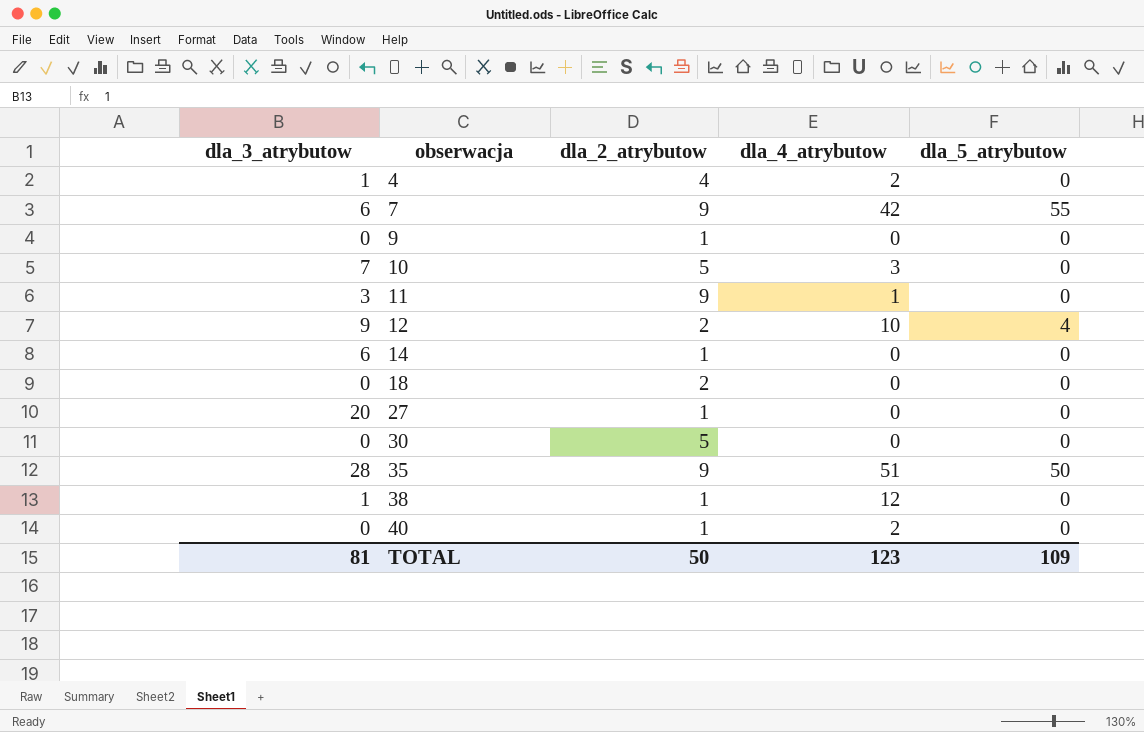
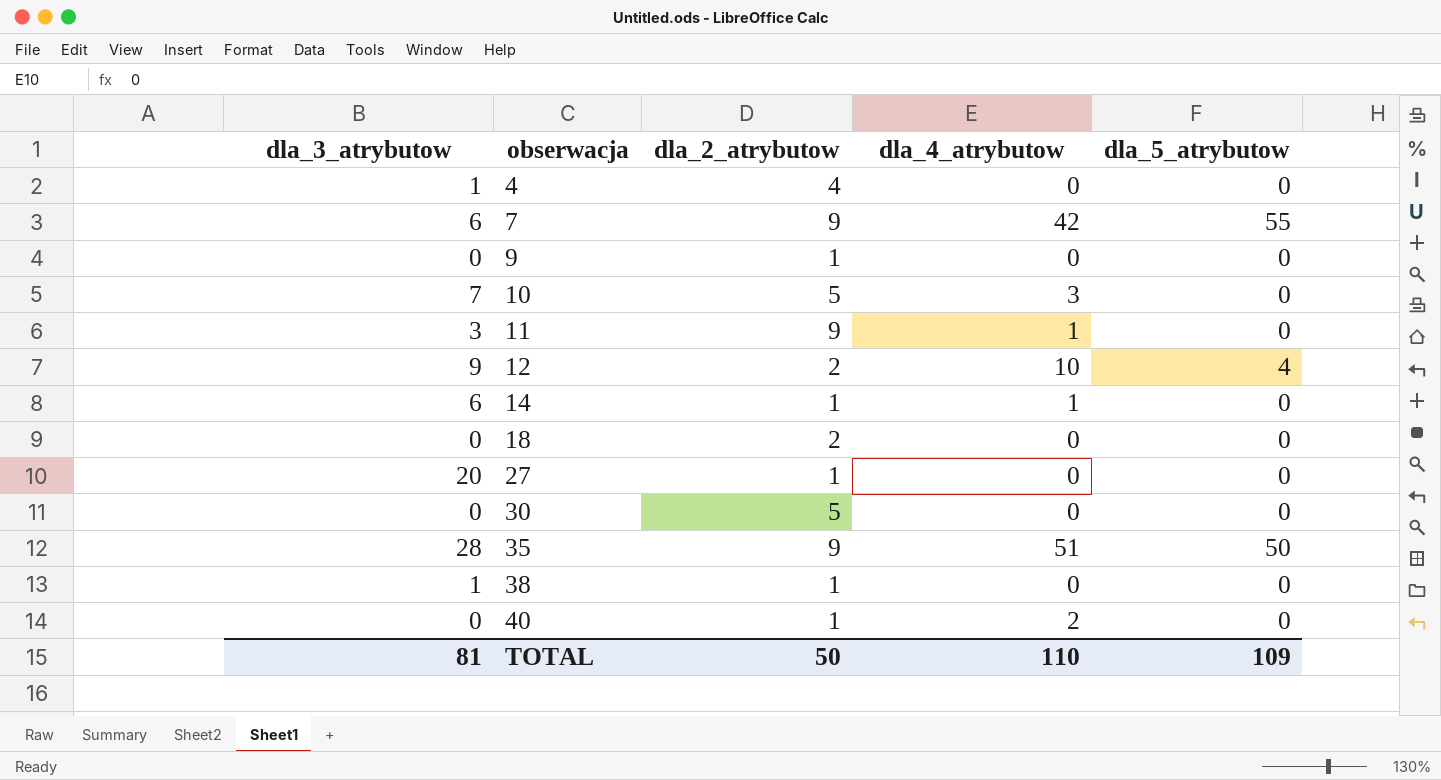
4 | dla_4_atrybutow: 2 -> 0
14 | dla_4_atrybutow: 0 -> 1
38 | dla_4_atrybutow: 12 -> 0
TOTAL | dla_4_atrybutow: 123 -> 110

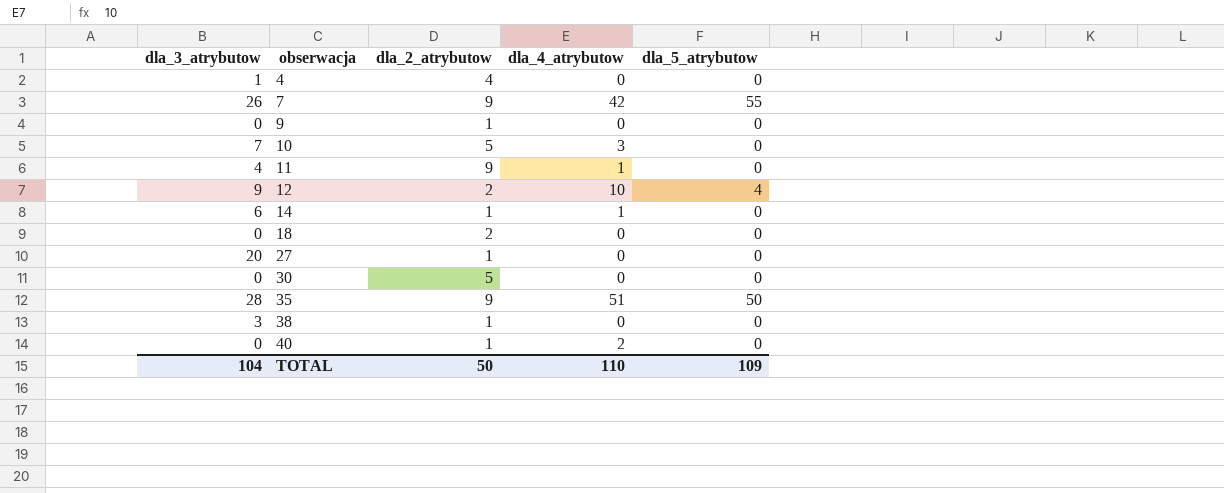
7 | dla_3_atrybutow: 6 -> 26
11 | dla_3_atrybutow: 3 -> 4
38 | dla_3_atrybutow: 1 -> 3
TOTAL | dla_3_atrybutow: 81 -> 104

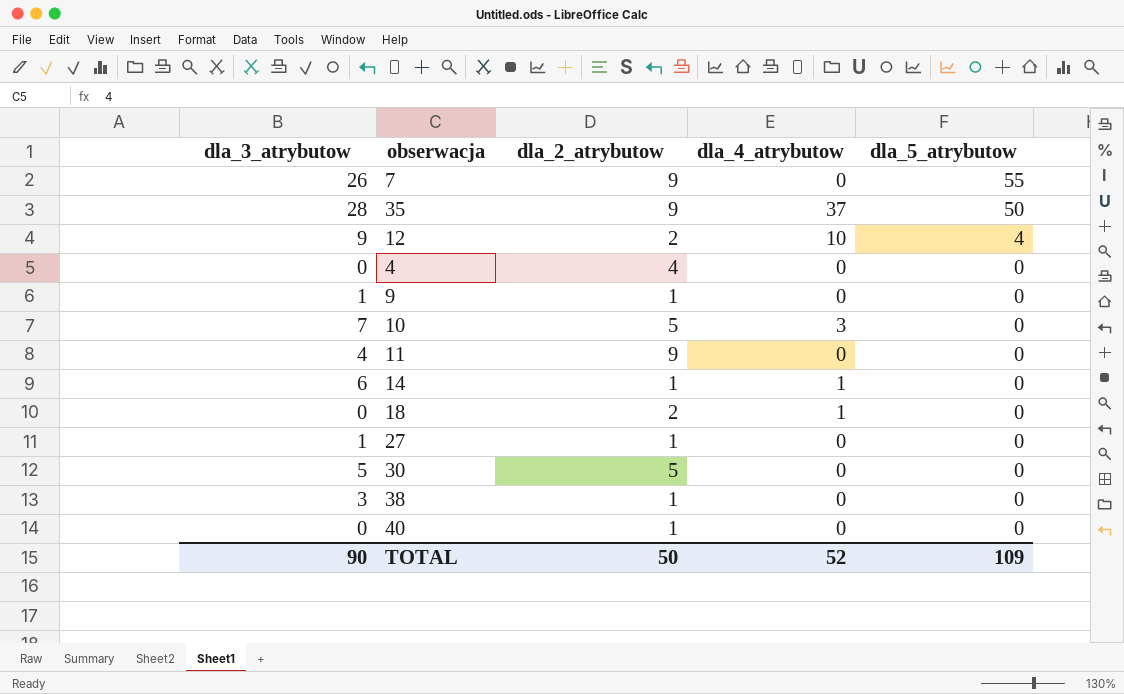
row order: obserwacja ascending -> dla_5_atrybutow descending
7 | dla_4_atrybutow: 42 -> 0
35 | dla_4_atrybutow: 51 -> 37
4 | dla_3_atrybutow: 1 -> 0
9 | dla_3_atrybutow: 0 -> 1
11 | dla_4_atrybutow: 1 -> 0
18 | dla_4_atrybutow: 0 -> 1
27 | dla_3_atrybutow: 20 -> 1
30 | dla_3_atrybutow: 0 -> 5
40 | dla_4_atrybutow: 2 -> 0
TOTAL | dla_3_atrybutow: 104 -> 90
TOTAL | dla_4_atrybutow: 110 -> 52

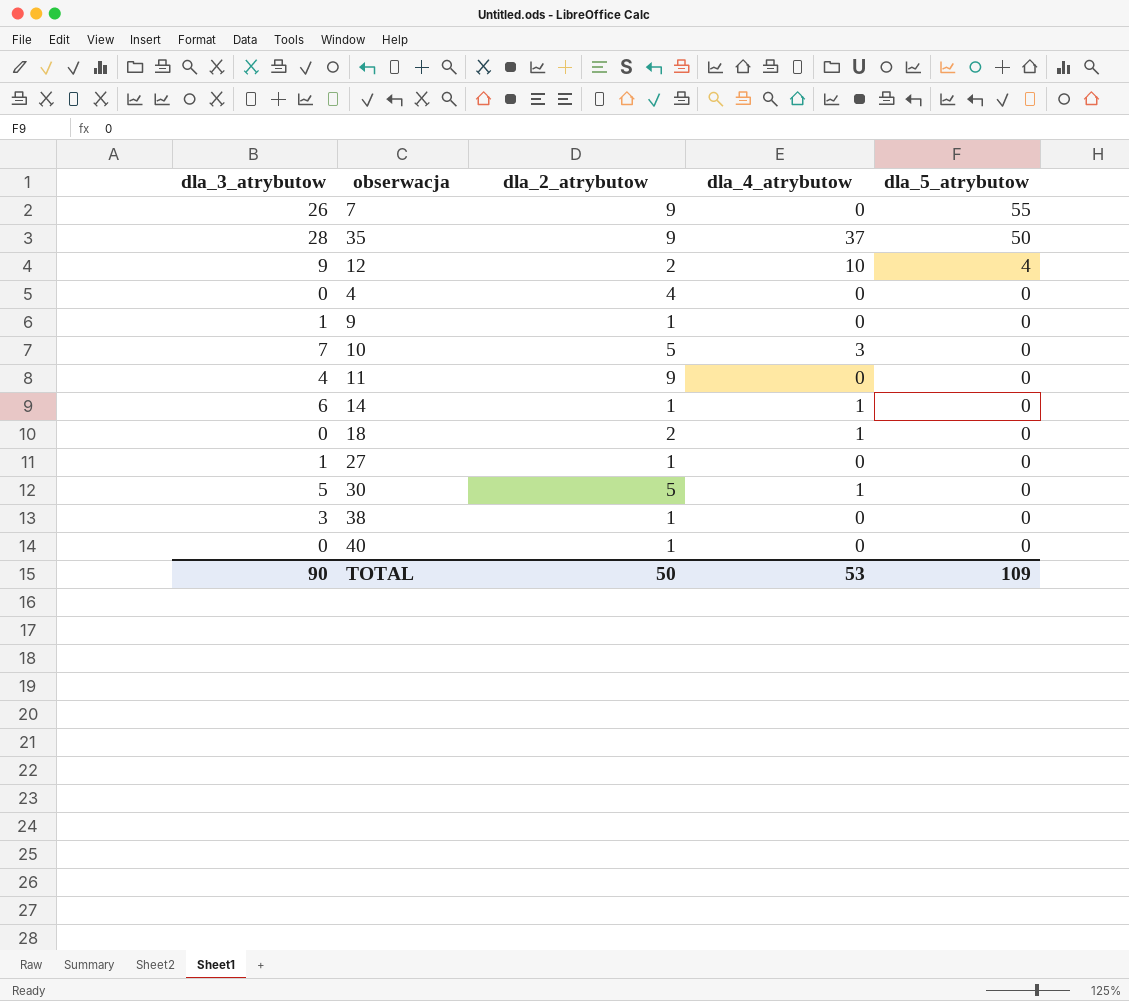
30 | dla_4_atrybutow: 0 -> 1
TOTAL | dla_4_atrybutow: 52 -> 53

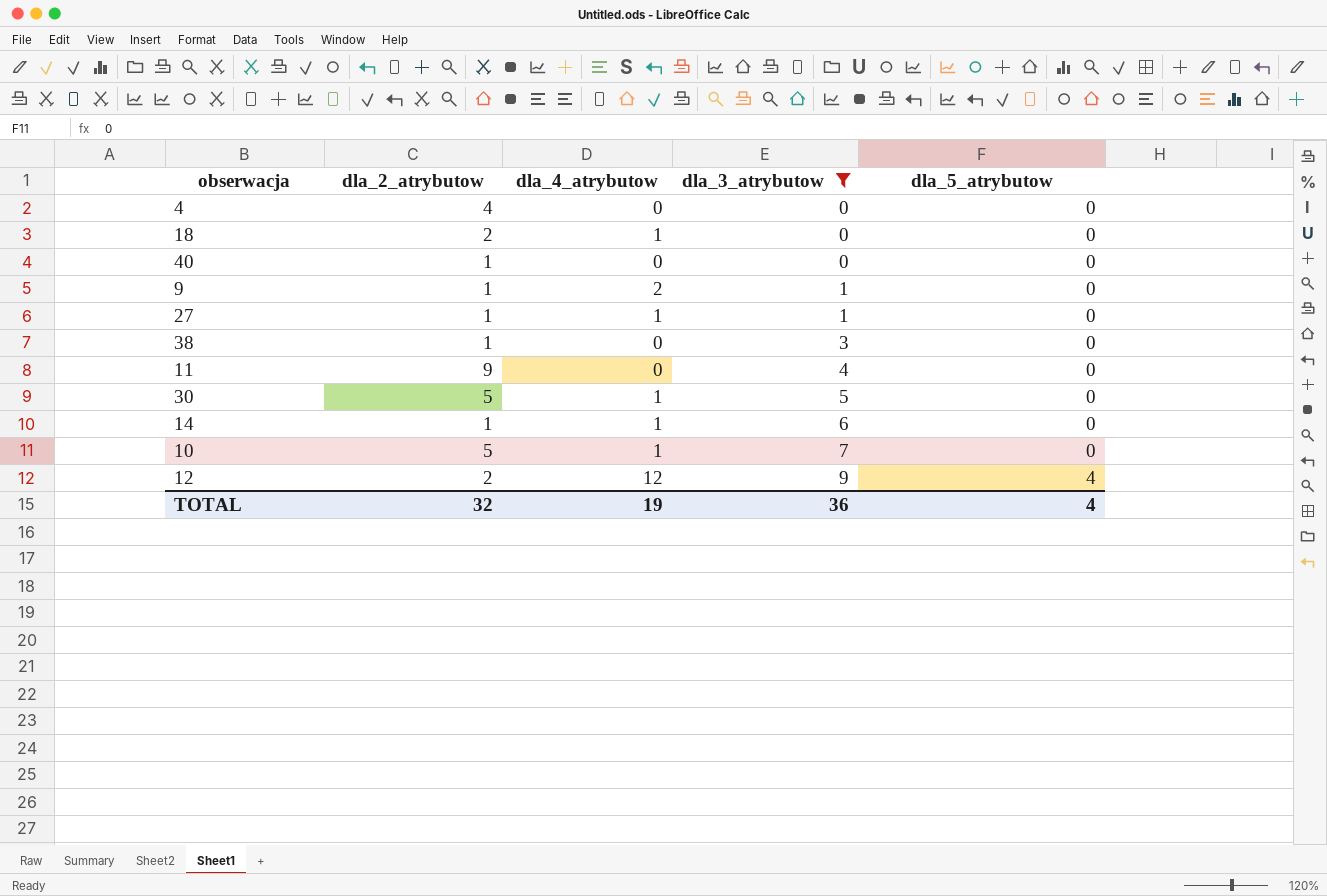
filter: none -> dla_3_atrybutow <= 9
row order: dla_5_atrybutow descending -> dla_3_atrybutow ascending
column dla_3_atrybutow | position: 1 -> 4
9 | dla_4_atrybutow: 0 -> 2
27 | dla_4_atrybutow: 0 -> 1
10 | dla_4_atrybutow: 3 -> 1
12 | dla_4_atrybutow: 10 -> 12
TOTAL | dla_2_atrybutow: 50 -> 32
TOTAL | dla_4_atrybutow: 53 -> 19
TOTAL | dla_3_atrybutow: 90 -> 36
TOTAL | dla_5_atrybutow: 109 -> 4

